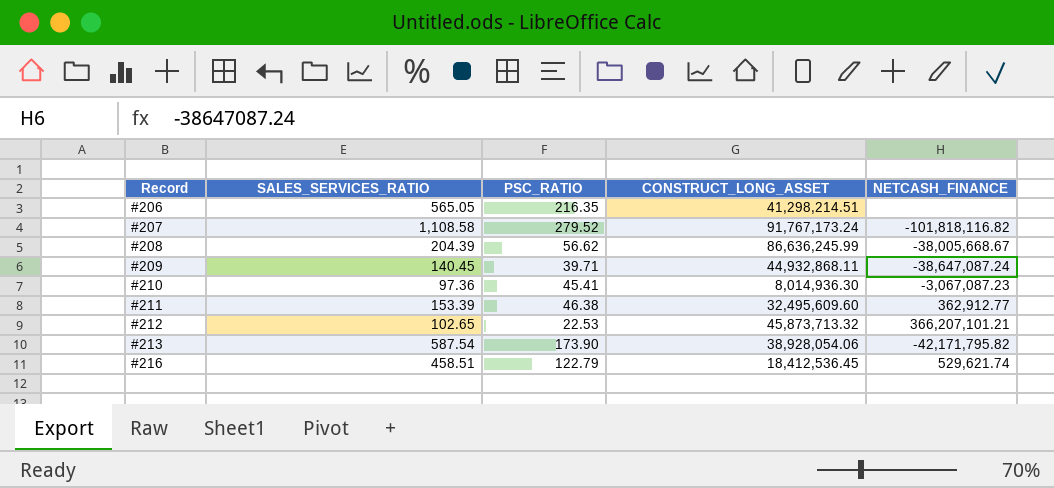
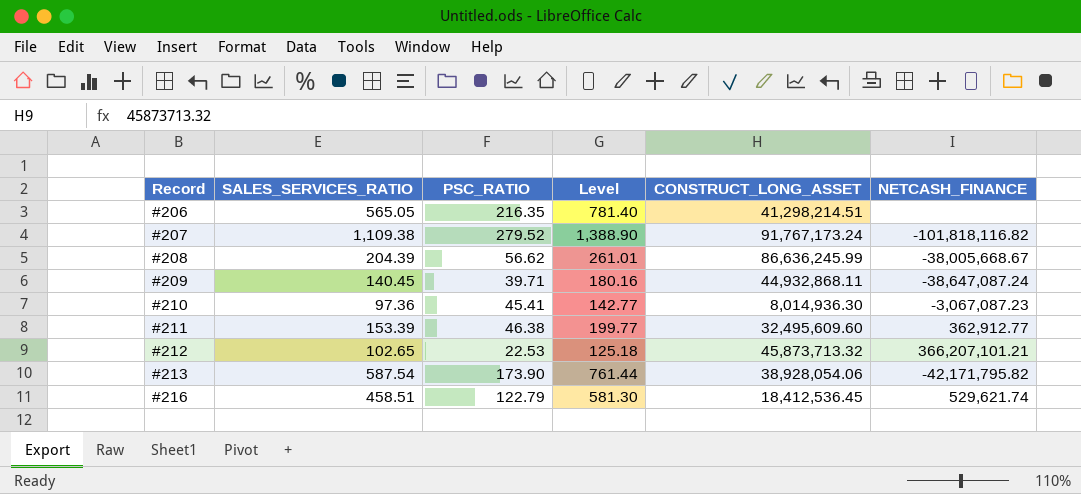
column Level | formula: none -> [SALES_SERVICES_RATIO] + [PSC_RATIO]
#207 | SALES_SERVICES_RATIO: 1,108.58 -> 1,109.38

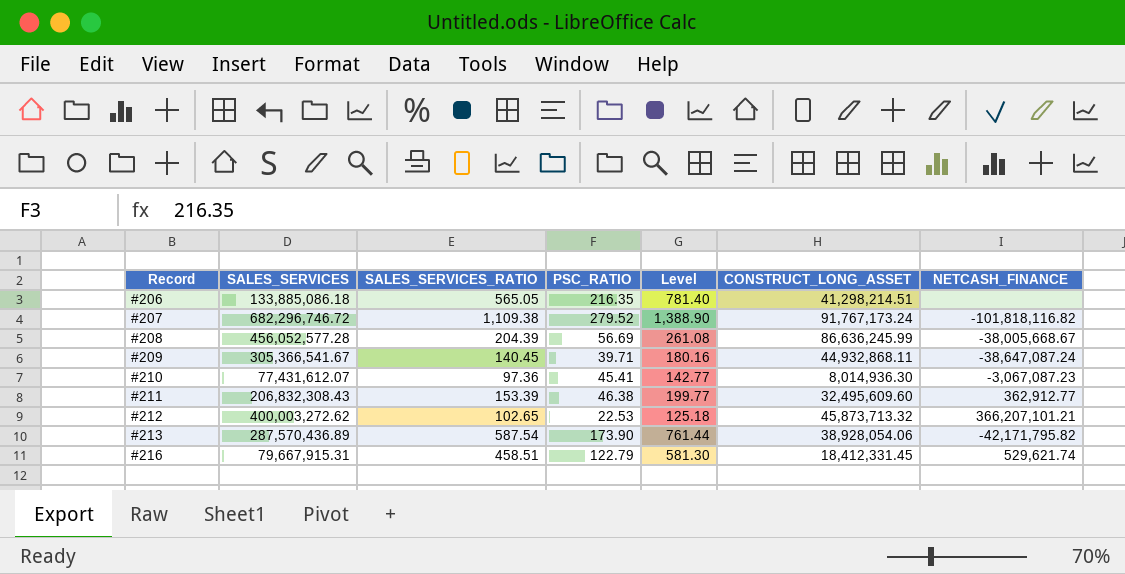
column SALES_SERVICES | position: none -> 2
#208 | PSC_RATIO: 56.62 -> 56.69
#208 | Level: 261.01 -> 261.08
#216 | CONSTRUCT_LONG_ASSET: 18,412,536.45 -> 18,412,331.45

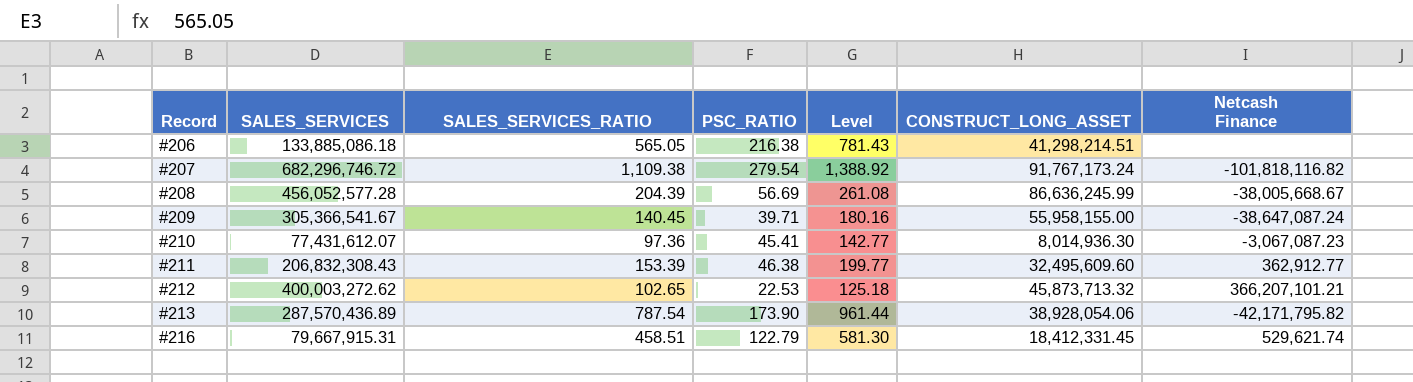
column name: NETCASH_FINANCE -> Netcash Finance
#206 | PSC_RATIO: 216.35 -> 216.38
#206 | Level: 781.40 -> 781.43
#207 | PSC_RATIO: 279.52 -> 279.54
#207 | Level: 1,388.90 -> 1,388.92
#209 | CONSTRUCT_LONG_ASSET: 44,932,868.11 -> 55,958,155.00
#213 | SALES_SERVICES_RATIO: 587.54 -> 787.54
#213 | Level: 761.44 -> 961.44

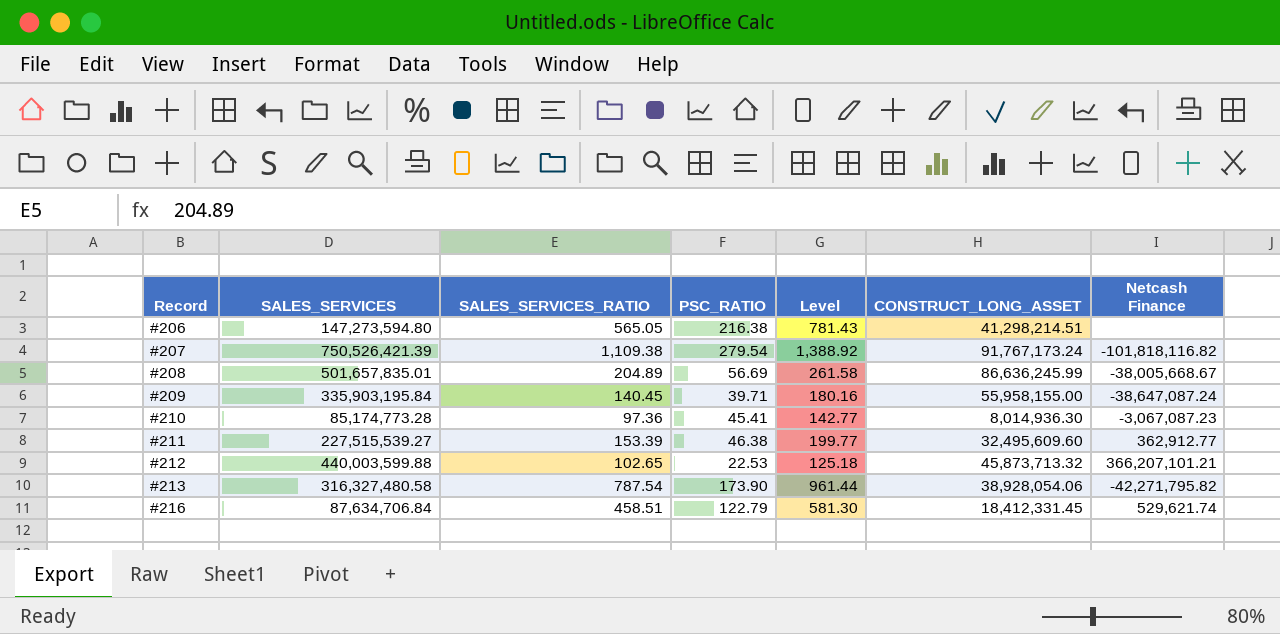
#206 | SALES_SERVICES: 133,885,086.18 -> 147,273,594.80
#207 | SALES_SERVICES: 682,296,746.72 -> 750,526,421.39
#208 | SALES_SERVICES: 456,052,577.28 -> 501,657,835.01
#208 | SALES_SERVICES_RATIO: 204.39 -> 204.89
#208 | Level: 261.08 -> 261.58
#209 | SALES_SERVICES: 305,366,541.67 -> 335,903,195.84
#210 | SALES_SERVICES: 77,431,612.07 -> 85,174,773.28
#211 | SALES_SERVICES: 206,832,308.43 -> 227,515,539.27
#212 | SALES_SERVICES: 400,003,272.62 -> 440,003,599.88
#213 | SALES_SERVICES: 287,570,436.89 -> 316,327,480.58
#213 | Netcash Finance: -42,171,795.82 -> -42,271,795.82
#216 | SALES_SERVICES: 79,667,915.31 -> 87,634,706.84

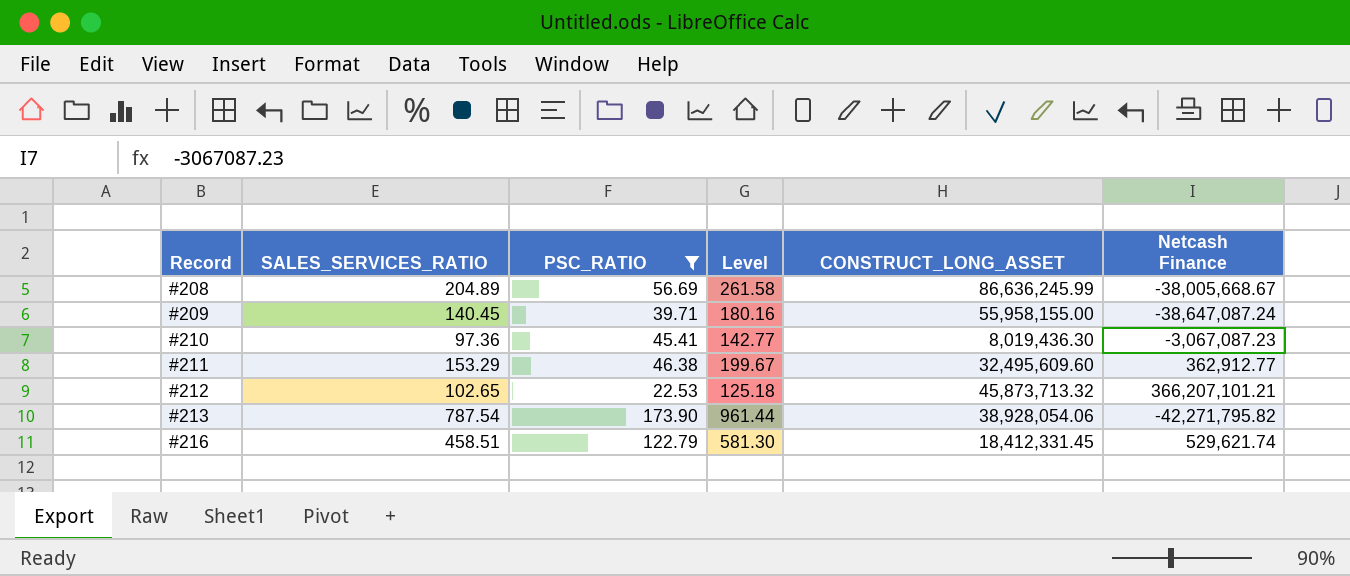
filter: none -> PSC_RATIO <= 173.90
column SALES_SERVICES | position: 2 -> none
#210 | CONSTRUCT_LONG_ASSET: 8,014,936.30 -> 8,019,436.30
#211 | SALES_SERVICES_RATIO: 153.39 -> 153.29
#211 | Level: 199.77 -> 199.67

